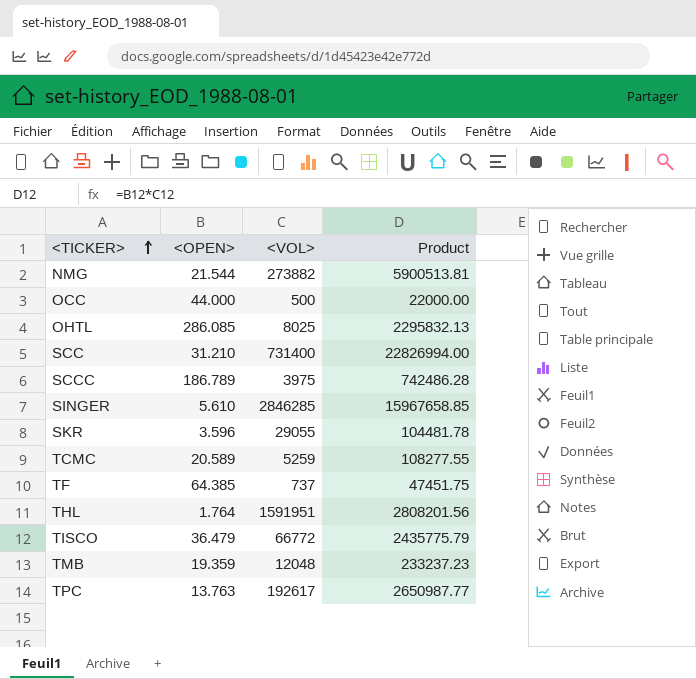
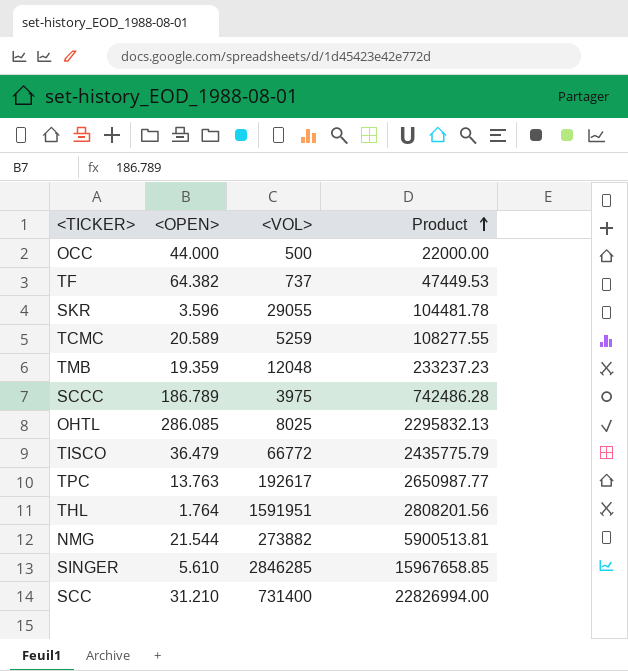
row order: <TICKER> ascending -> Product ascending
TF | <OPEN>: 64.385 -> 64.382
TF | Product: 47451.75 -> 47449.53

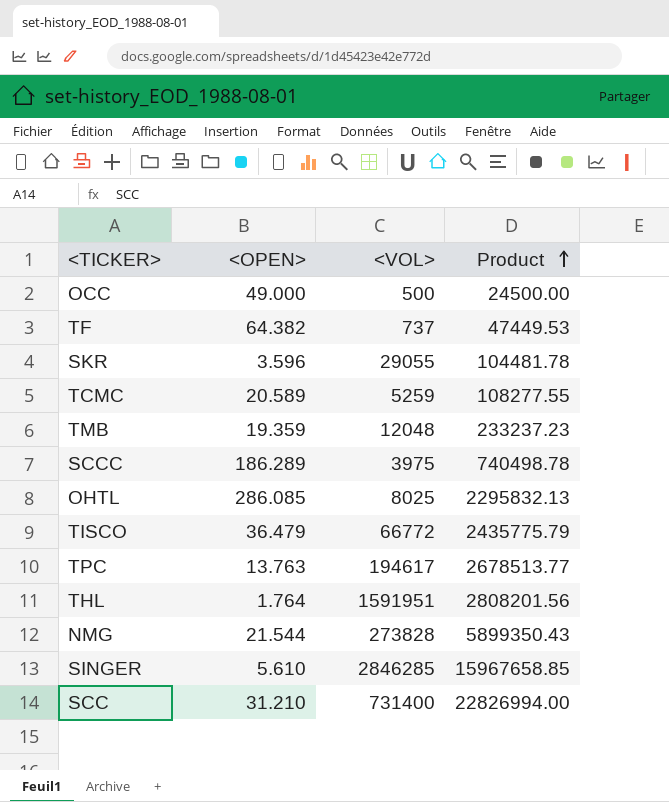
OCC | <OPEN>: 44.000 -> 49.000
OCC | Product: 22000.00 -> 24500.00
SCCC | <OPEN>: 186.789 -> 186.289
SCCC | Product: 742486.28 -> 740498.78
TPC | <VOL>: 192617 -> 194617
TPC | Product: 2650987.77 -> 2678513.77
NMG | <VOL>: 273882 -> 273828
NMG | Product: 5900513.81 -> 5899350.43

